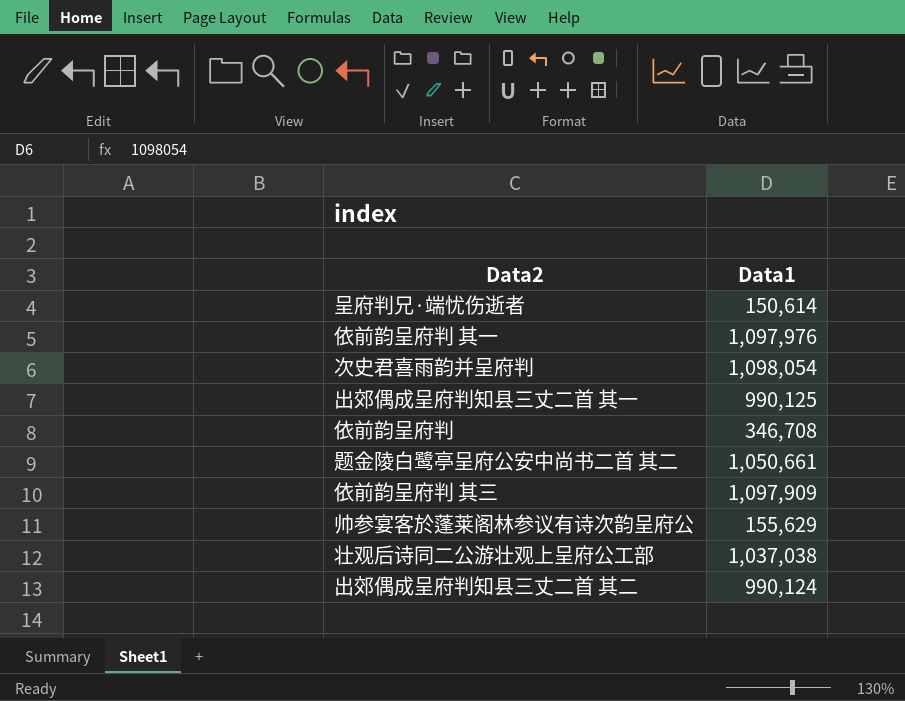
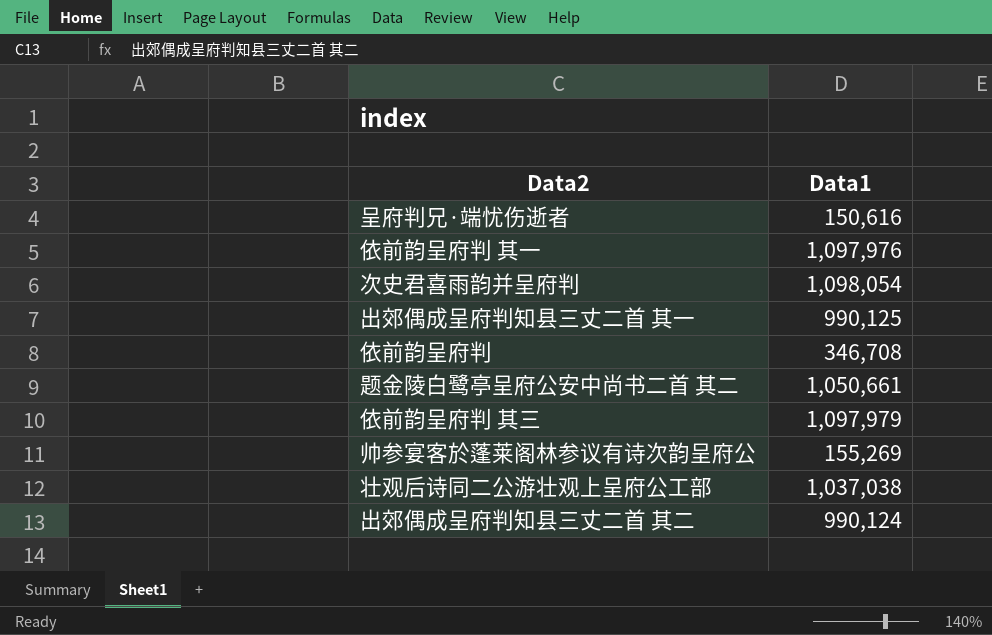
呈府判兄·端忧伤逝者 | Data1: 150,614 -> 150,616
依前韵呈府判 其三 | Data1: 1,097,909 -> 1,097,979
帅参宴客於蓬莱阁林参议有诗次韵呈府公 | Data1: 155,629 -> 155,269

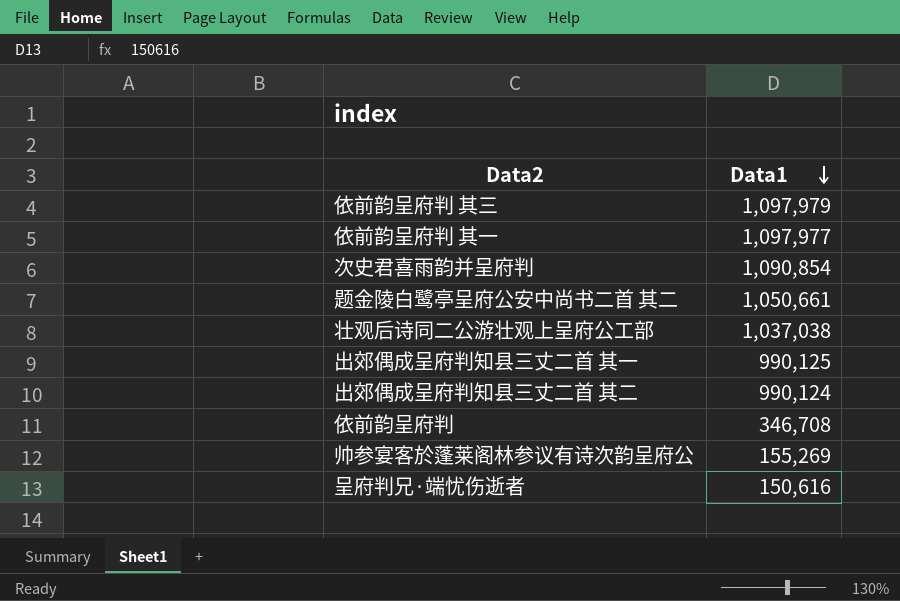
row order: none -> Data1 descending
依前韵呈府判 其一 | Data1: 1,097,976 -> 1,097,977
次史君喜雨韵并呈府判 | Data1: 1,098,054 -> 1,090,854

